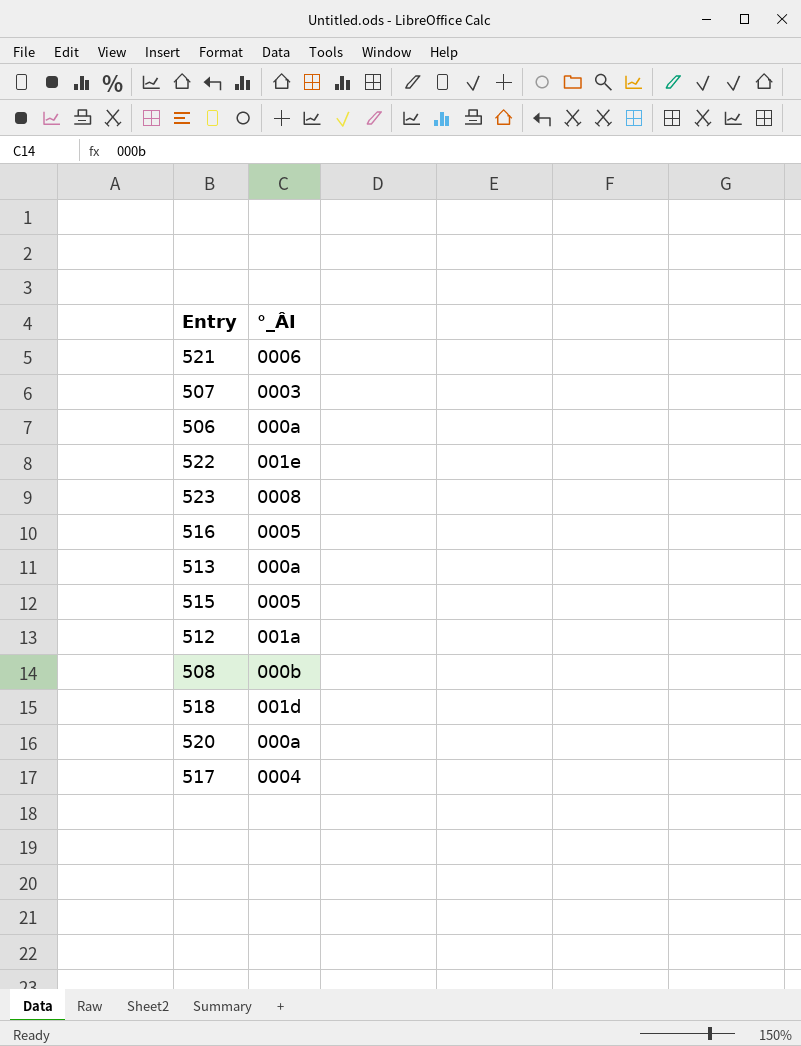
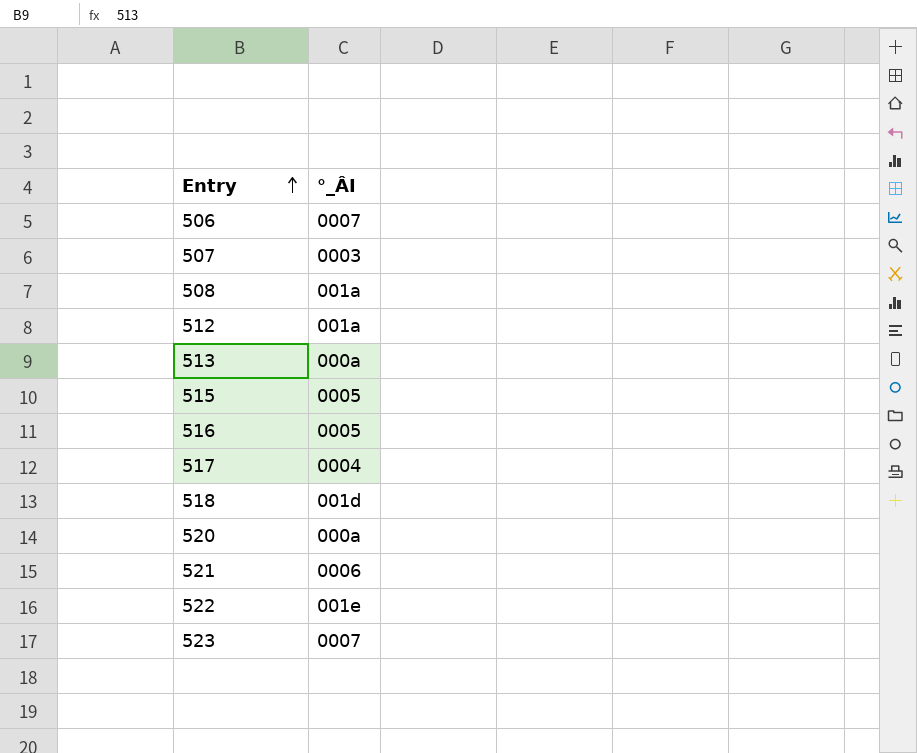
row order: none -> Entry ascending
506 | °_ÂI: 000a -> 0007
508 | °_ÂI: 000b -> 001a
523 | °_ÂI: 0008 -> 0007

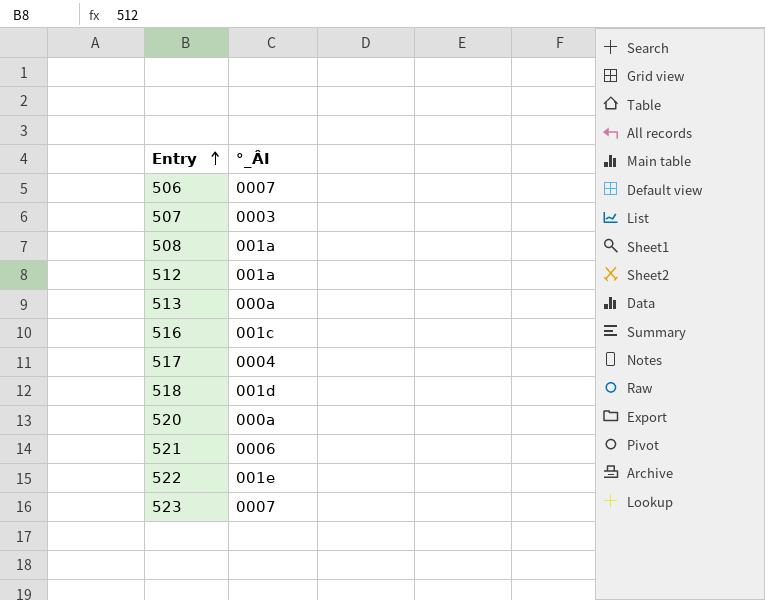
row 515: 0005 -> none
516 | °_ÂI: 0005 -> 001c

